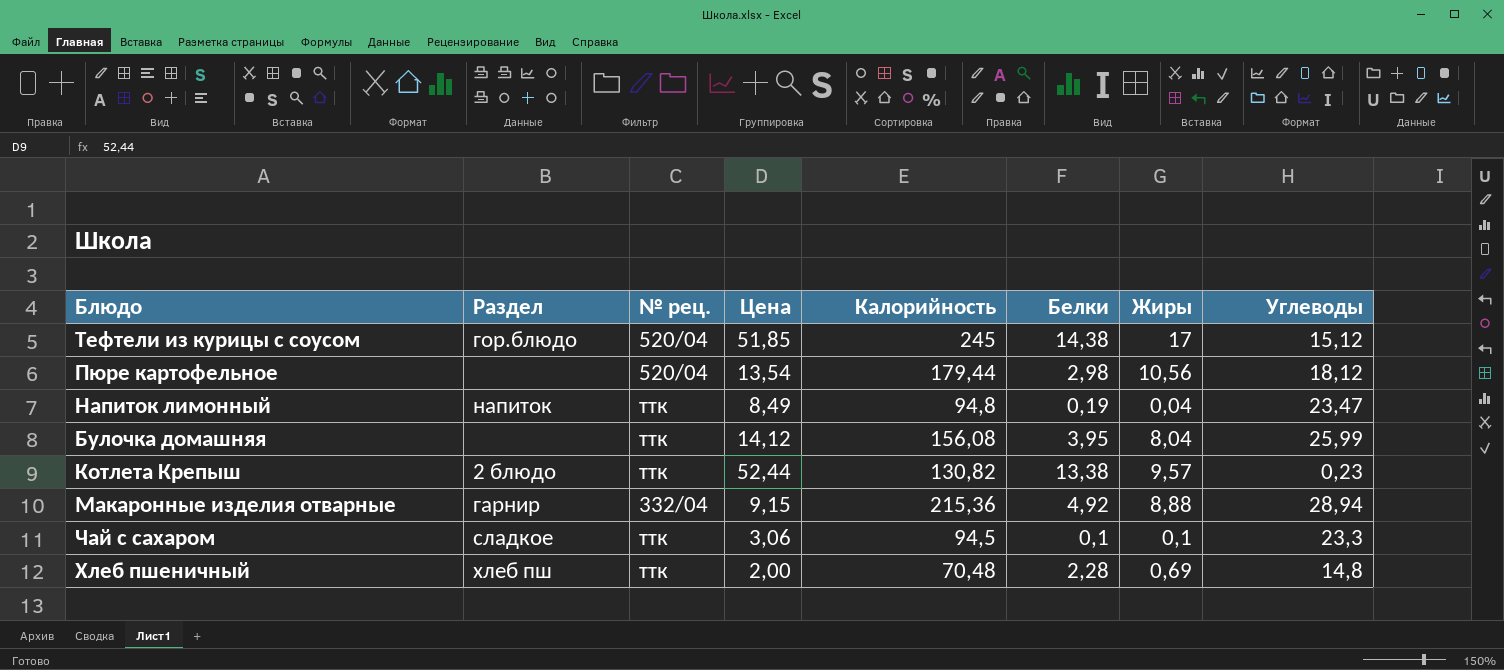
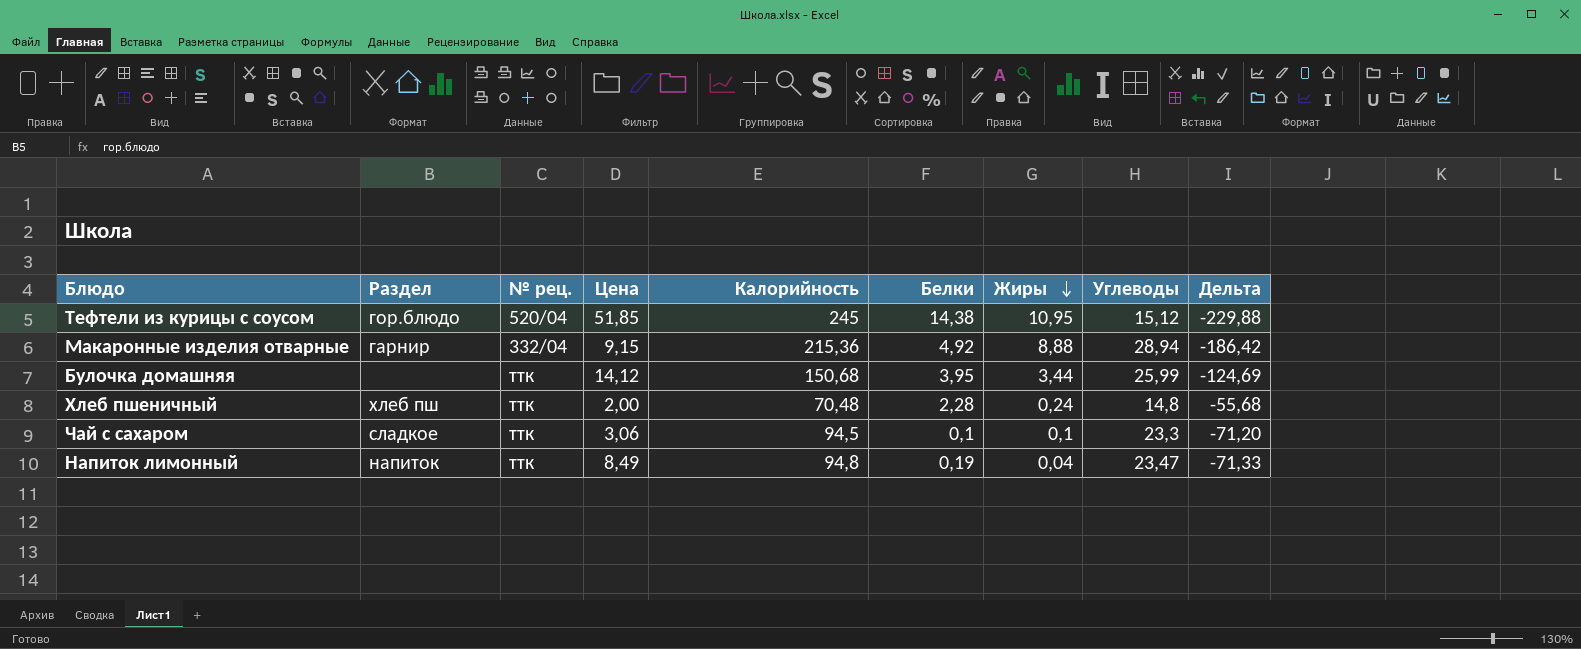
row order: none -> Жиры descending
column Дельта | formula: none -> [Углеводы] - [Калорийность]
row Пюре картофельное: none | 520/04 | 13,54 | 179,44 | 2,98 | 10,56 | 18,12 -> none
row Котлета Крепыш: 2 блюдо | ттк | 52,44 | 130,82 | 13,38 | 9,57 | 0,23 -> none
Тефтели из курицы с соусом | Жиры: 17 -> 10,95
Булочка домашняя | Калорийность: 156,08 -> 150,68
Булочка домашняя | Жиры: 8,04 -> 3,44
Хлеб пшеничный | Жиры: 0,69 -> 0,24

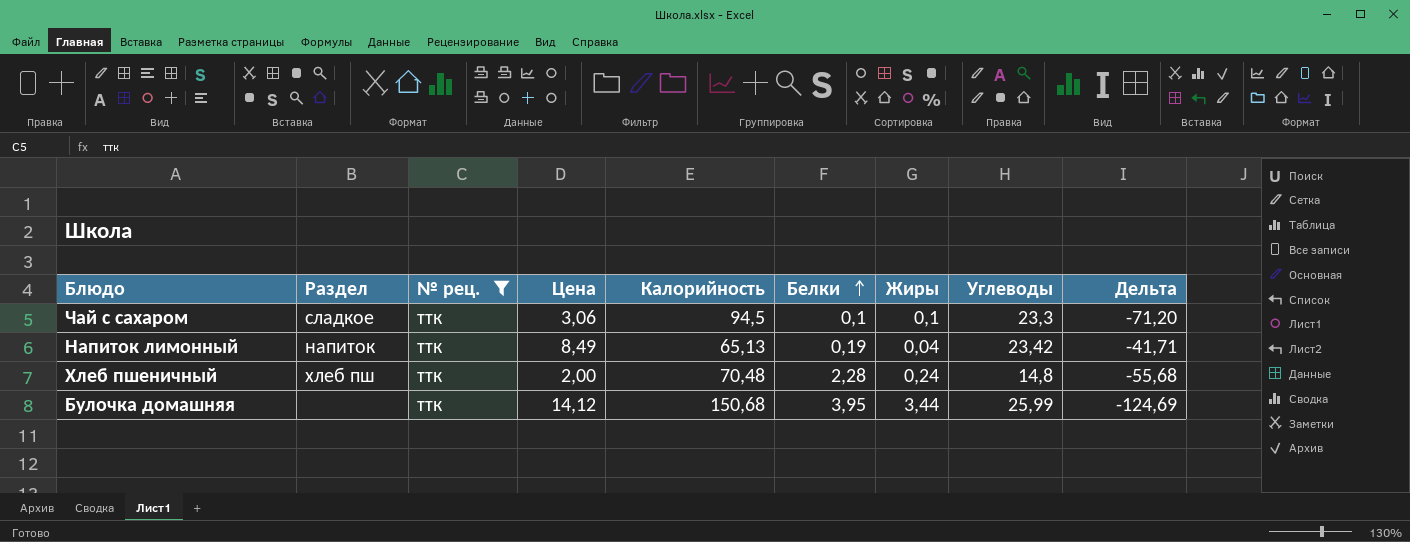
filter: none -> № рец. = ттк
row order: Жиры descending -> Белки ascending
Напиток лимонный | Калорийность: 94,8 -> 65,13
Напиток лимонный | Углеводы: 23,47 -> 23,42
Напиток лимонный | Дельта: -71,33 -> -41,71

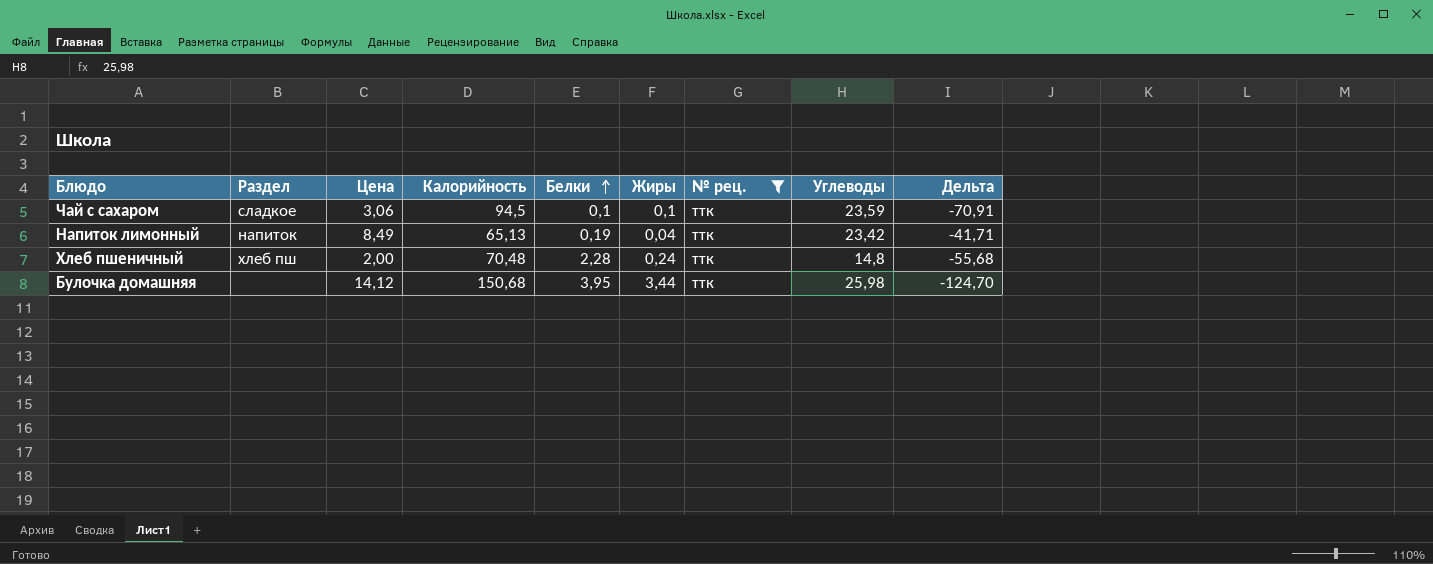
column № рец. | position: 3 -> 7
Чай с сахаром | Углеводы: 23,3 -> 23,59
Чай с сахаром | Дельта: -71,20 -> -70,91
Булочка домашняя | Углеводы: 25,99 -> 25,98
Булочка домашняя | Дельта: -124,69 -> -124,70

